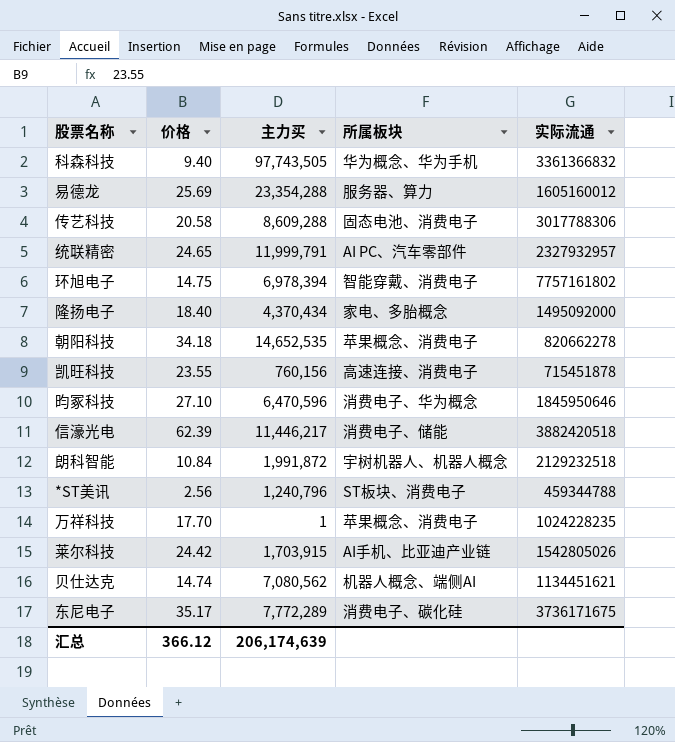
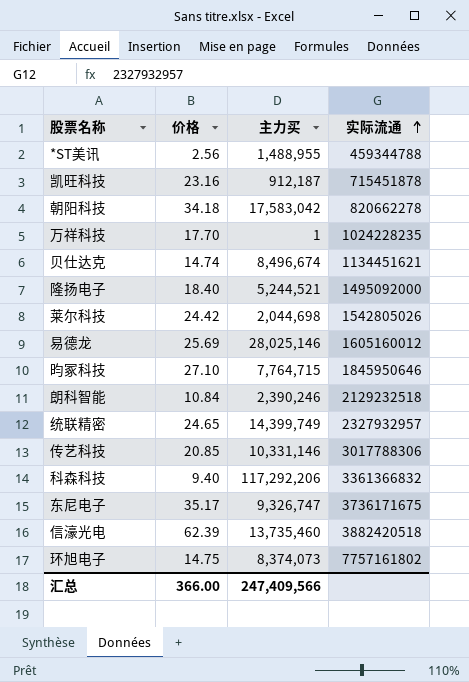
row order: none -> 实际流通 ascending
column 所属板块 | position: 4 -> none
*ST美讯 | 主力买: 1,240,796 -> 1,488,955
凯旺科技 | 价格: 23.55 -> 23.16
凯旺科技 | 主力买: 760,156 -> 912,187
朝阳科技 | 主力买: 14,652,535 -> 17,583,042
贝仕达克 | 主力买: 7,080,562 -> 8,496,674
隆扬电子 | 主力买: 4,370,434 -> 5,244,521
莱尔科技 | 主力买: 1,703,915 -> 2,044,698
易德龙 | 主力买: 23,354,288 -> 28,025,146
昀冢科技 | 主力买: 6,470,596 -> 7,764,715
朗科智能 | 主力买: 1,991,872 -> 2,390,246
统联精密 | 主力买: 11,999,791 -> 14,399,749
传艺科技 | 价格: 20.58 -> 20.85
传艺科技 | 主力买: 8,609,288 -> 10,331,146
科森科技 | 主力买: 97,743,505 -> 117,292,206
东尼电子 | 主力买: 7,772,289 -> 9,326,747
信濠光电 | 主力买: 11,446,217 -> 13,735,460
环旭电子 | 主力买: 6,978,394 -> 8,374,073
汇总 | 价格: 366.12 -> 366.00
汇总 | 主力买: 206,174,639 -> 247,409,566

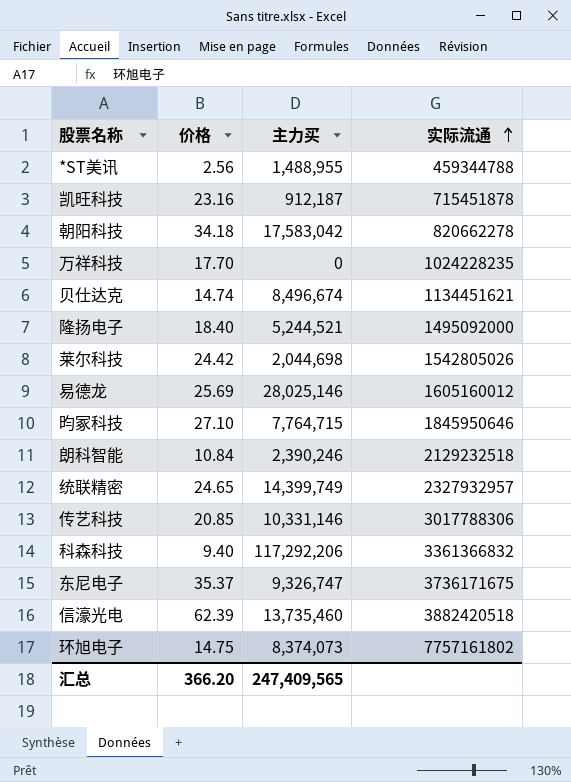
万祥科技 | 主力买: 1 -> 0
东尼电子 | 价格: 35.17 -> 35.37
汇总 | 价格: 366.00 -> 366.20
汇总 | 主力买: 247,409,566 -> 247,409,565

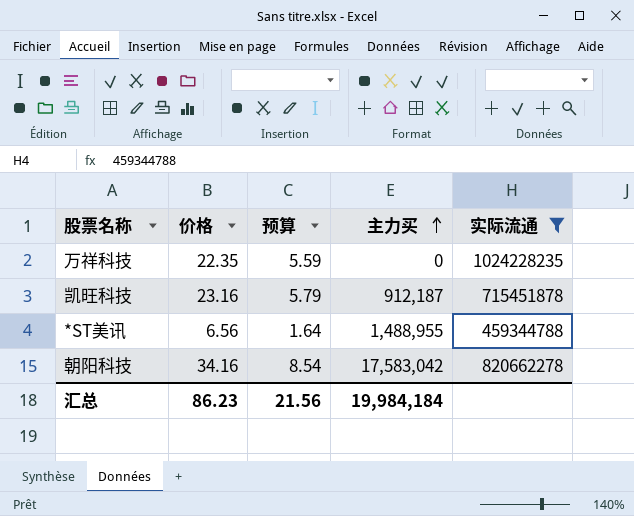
filter: none -> 实际流通 <= 1024228235
row order: 实际流通 ascending -> 主力买 ascending
column 预算 | formula: none -> [价格] * 0.25
万祥科技 | 价格: 17.70 -> 22.35
*ST美讯 | 价格: 2.56 -> 6.56
朝阳科技 | 价格: 34.18 -> 34.16
汇总 | 价格: 366.20 -> 86.23
汇总 | 主力买: 247,409,565 -> 19,984,184

